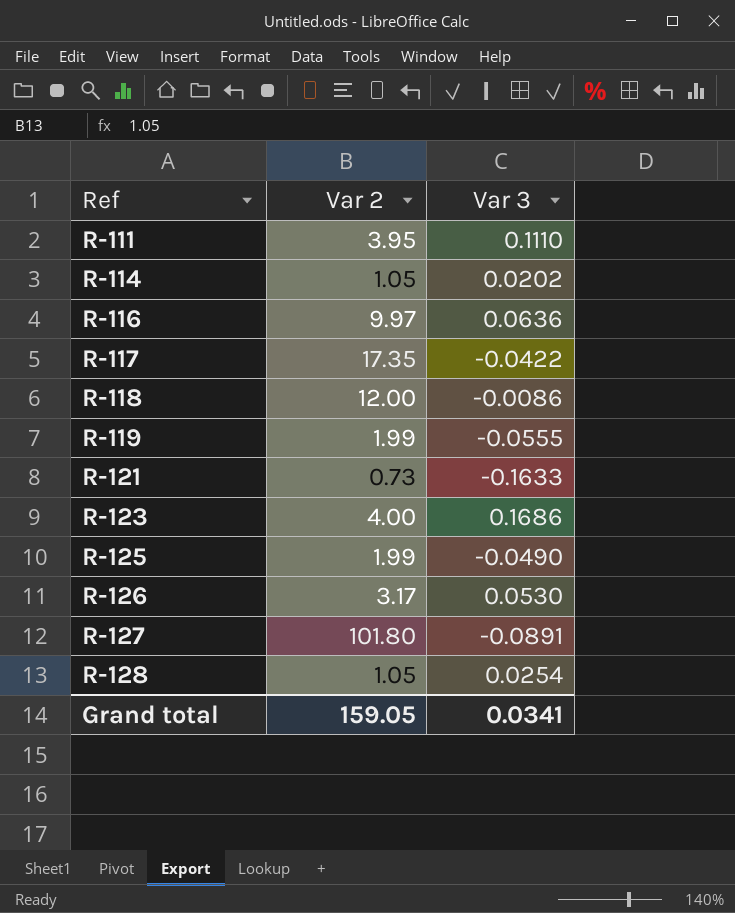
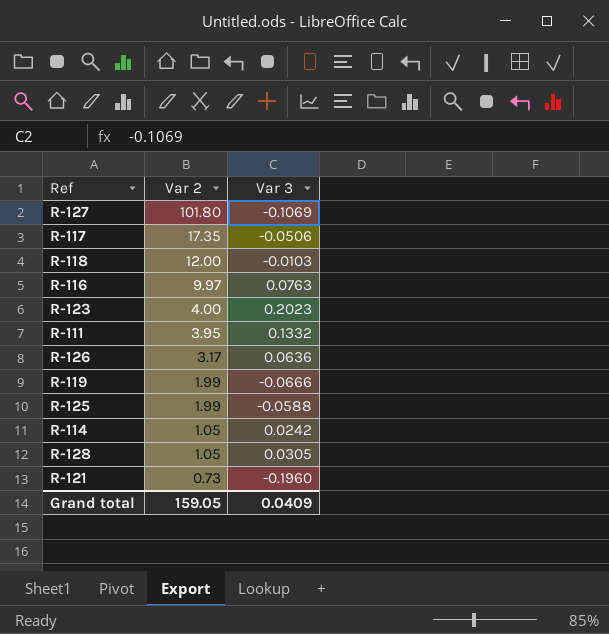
row order: Ref ascending -> Var 2 descending
R-127 | Var 3: -0.0891 -> -0.1069
R-117 | Var 3: -0.0422 -> -0.0506
R-118 | Var 3: -0.0086 -> -0.0103
R-116 | Var 3: 0.0636 -> 0.0763
R-123 | Var 3: 0.1686 -> 0.2023
R-111 | Var 3: 0.1110 -> 0.1332
R-126 | Var 3: 0.0530 -> 0.0636
R-119 | Var 3: -0.0555 -> -0.0666
R-125 | Var 3: -0.0490 -> -0.0588
R-114 | Var 3: 0.0202 -> 0.0242
R-128 | Var 3: 0.0254 -> 0.0305
R-121 | Var 3: -0.1633 -> -0.1960
Grand total | Var 3: 0.0341 -> 0.0409

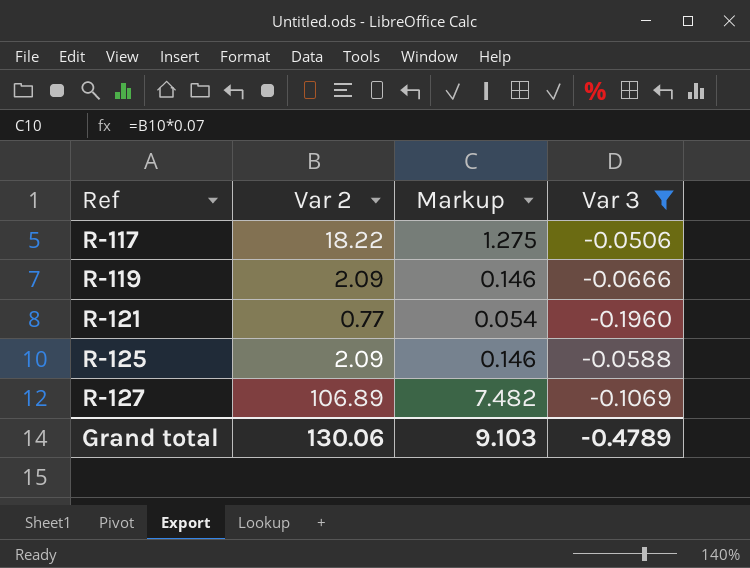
filter: none -> Var 3 <= -0.0506
row order: Var 2 descending -> Ref ascending
column Markup | formula: none -> [Var 2] * 0.07
R-117 | Var 2: 17.35 -> 18.22
R-119 | Var 2: 1.99 -> 2.09
R-121 | Var 2: 0.73 -> 0.77
R-125 | Var 2: 1.99 -> 2.09
R-127 | Var 2: 101.80 -> 106.89
Grand total | Var 2: 159.05 -> 130.06
Grand total | Var 3: 0.0409 -> -0.4789

